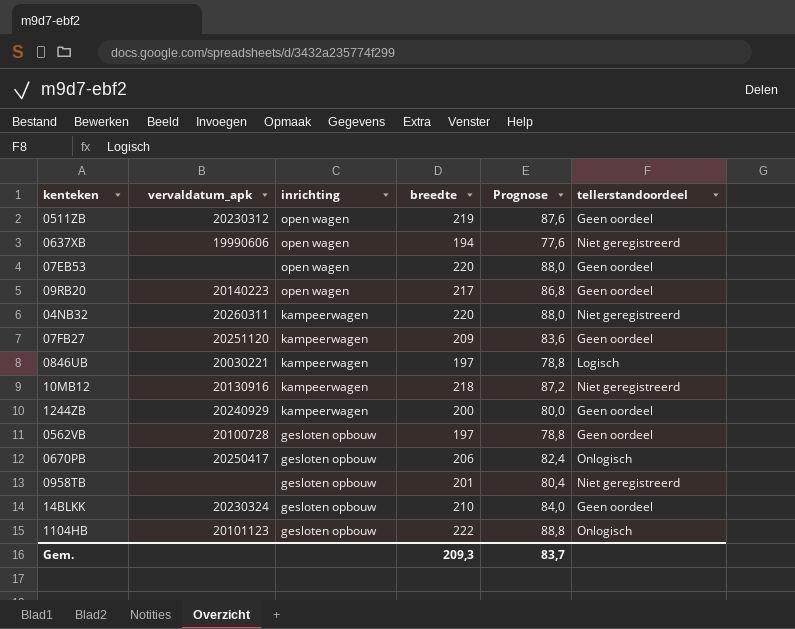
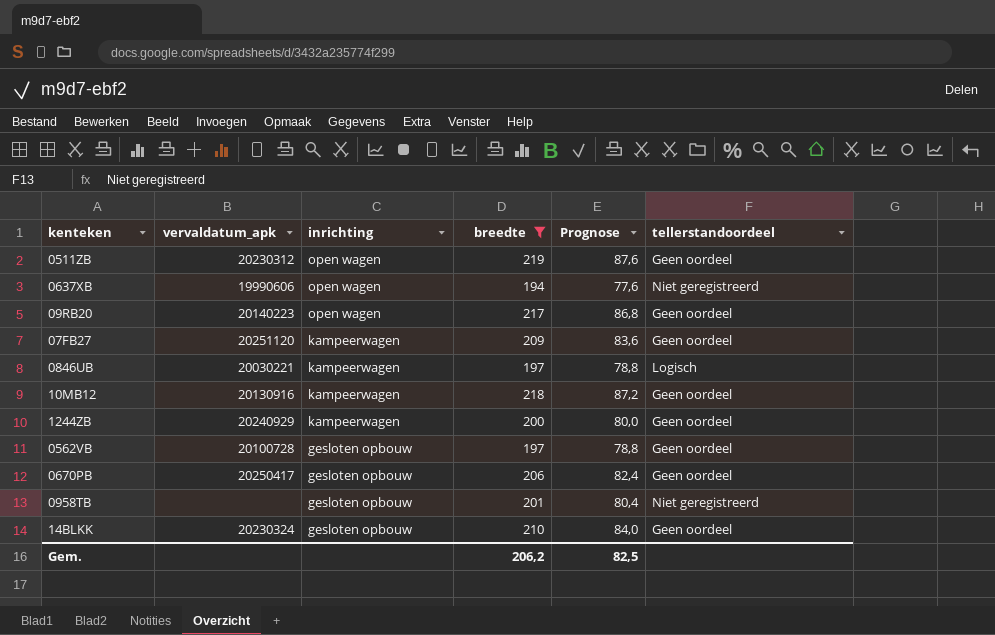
filter: none -> breedte <= 219
10MB12 | tellerstandoordeel: Niet geregistreerd -> Geen oordeel
0670PB | tellerstandoordeel: Onlogisch -> Geen oordeel
Gem. | breedte: 209,3 -> 206,2
Gem. | Prognose: 83,7 -> 82,5

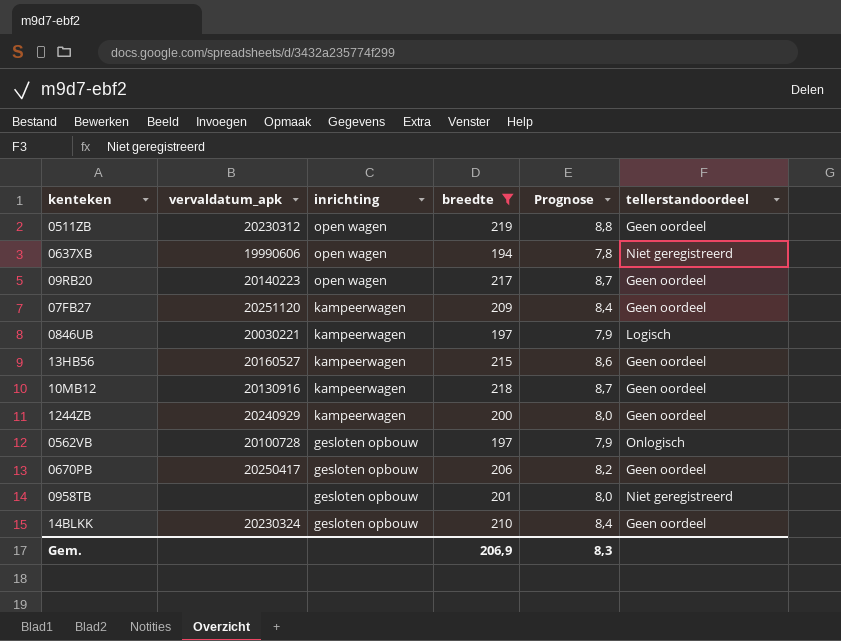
column Prognose | formula: [breedte] * 0,4 -> [breedte] * 0,04
row 13HB56: none -> 20160527 | kampeerwagen | 215 | 8,6 | Geen oordeel
0562VB | tellerstandoordeel: Geen oordeel -> Onlogisch
Gem. | breedte: 206,2 -> 206,9
Gem. | Prognose: 82,5 -> 8,3

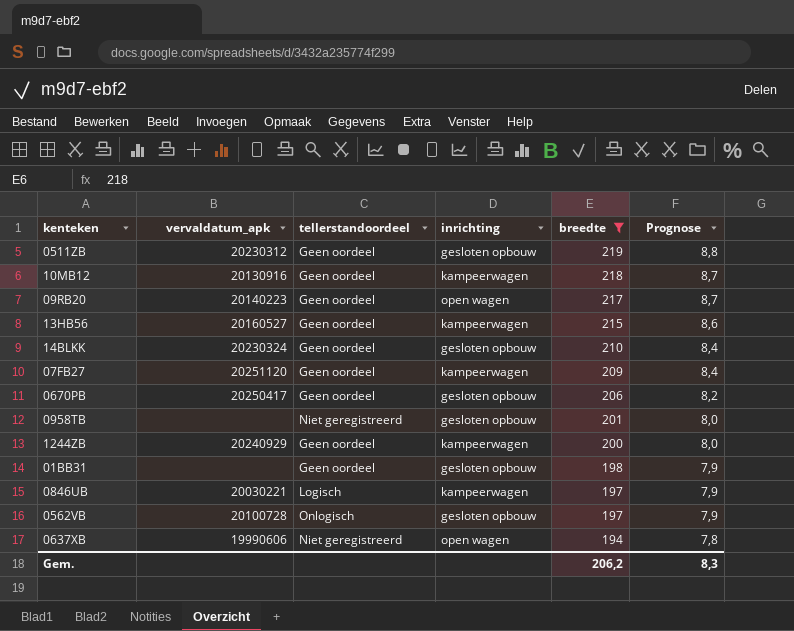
row order: inrichting descending -> breedte descending
column tellerstandoordeel | position: 6 -> 3
0511ZB | inrichting: open wagen -> gesloten opbouw
row 01BB31: none -> none | Geen oordeel | gesloten opbouw | 198 | 7,9
Gem. | breedte: 206,9 -> 206,2

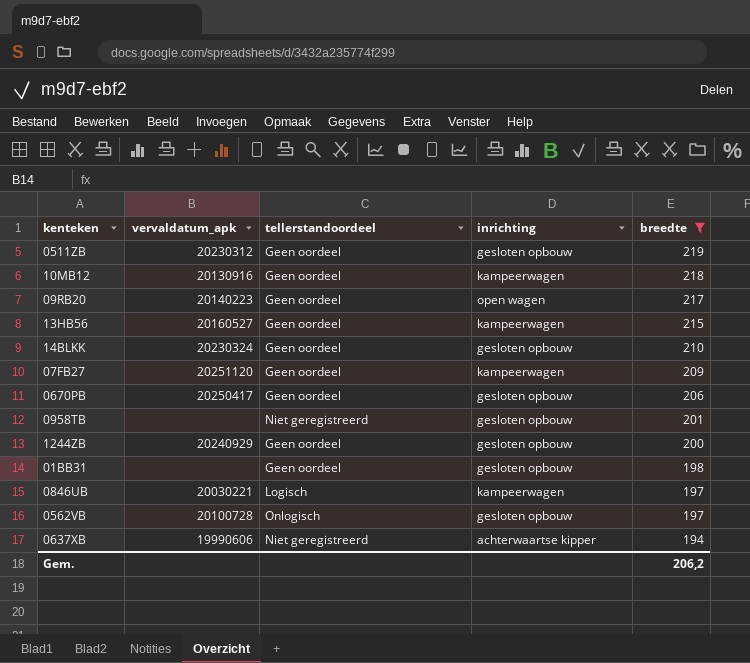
column Prognose | formula: [breedte] * 0,04 -> none
1244ZB | inrichting: kampeerwagen -> gesloten opbouw
0637XB | inrichting: open wagen -> achterwaartse kipper

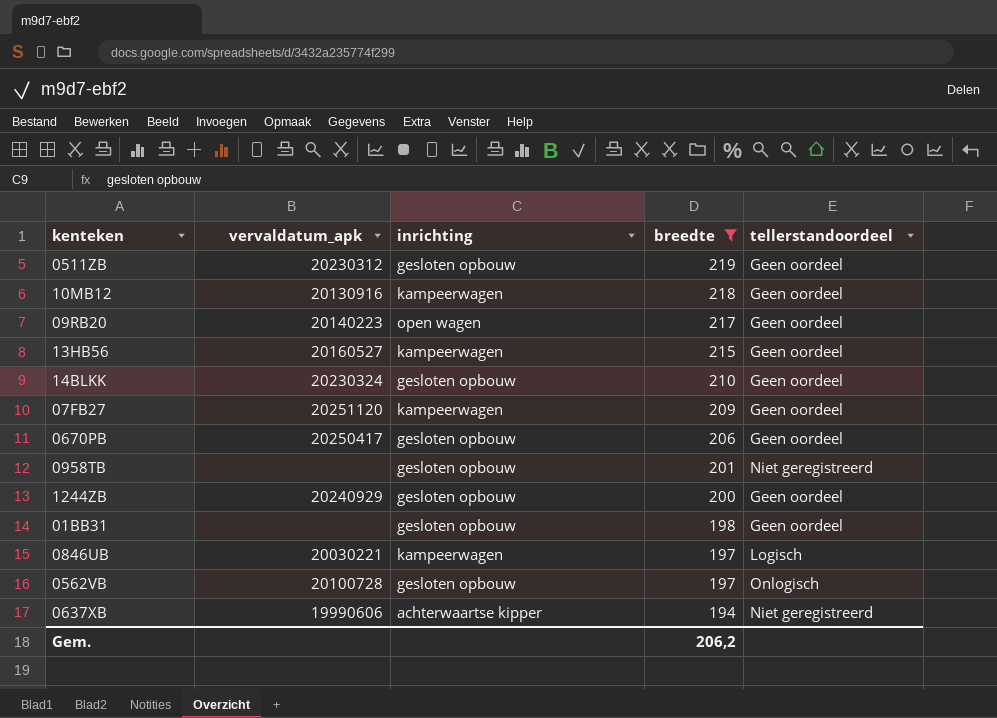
column tellerstandoordeel | position: 3 -> 5

